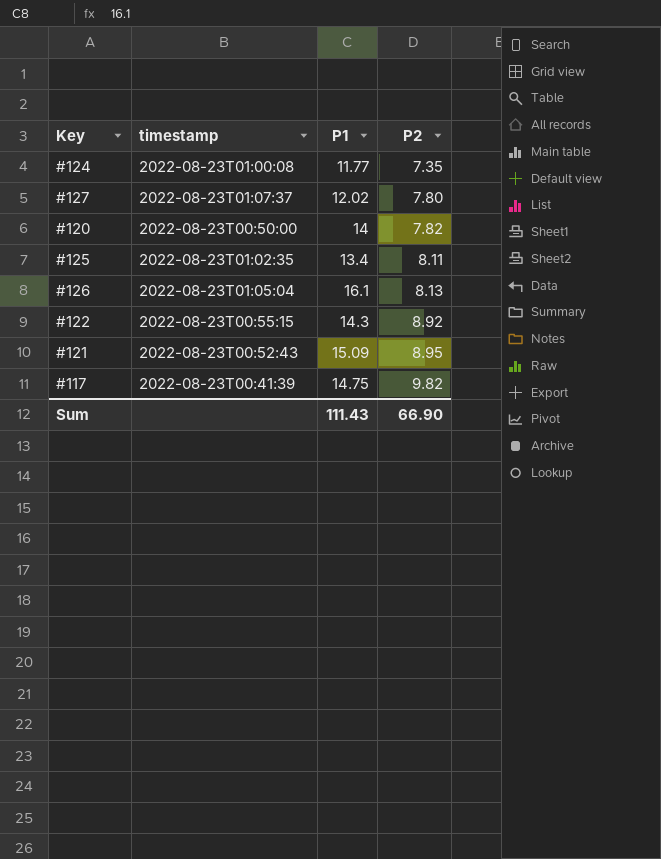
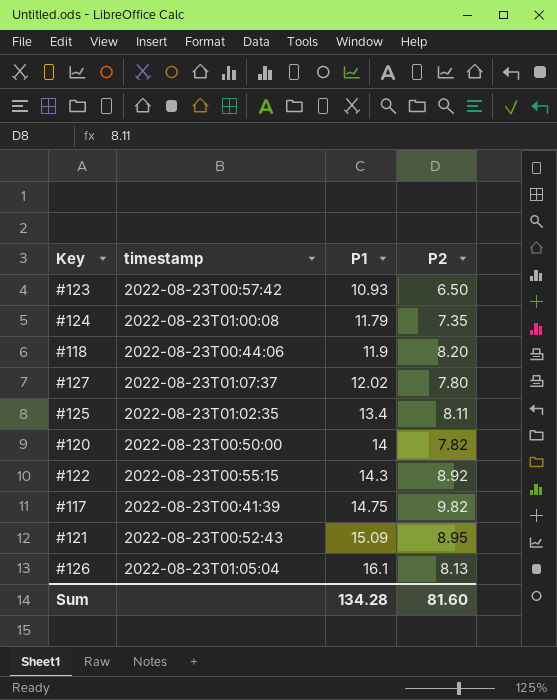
row order: P2 ascending -> P1 ascending
row #123: none -> 2022-08-23T00:57:42 | 10.93 | 6.50
#124 | P1: 11.77 -> 11.79
row #118: none -> 2022-08-23T00:44:06 | 11.9 | 8.20
Sum | P1: 111.43 -> 134.28
Sum | P2: 66.90 -> 81.60

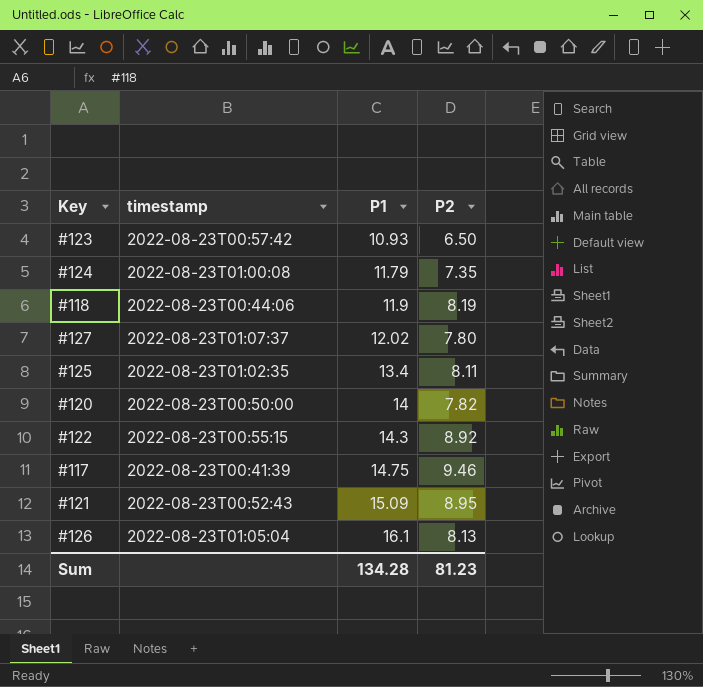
#118 | P2: 8.20 -> 8.19
#117 | P2: 9.82 -> 9.46
Sum | P2: 81.60 -> 81.23

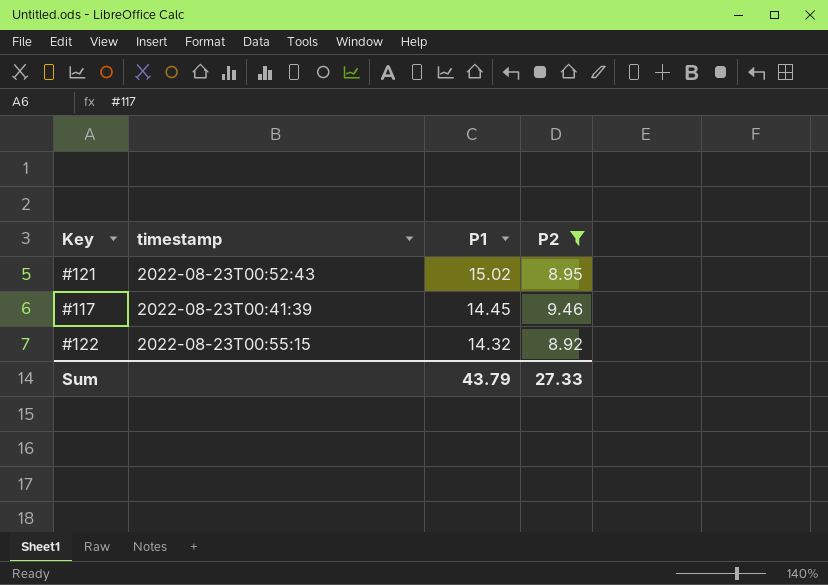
filter: none -> P2 >= 8.92
row order: P1 ascending -> P1 descending
#121 | P1: 15.09 -> 15.02
#117 | P1: 14.75 -> 14.45
#122 | P1: 14.3 -> 14.32
Sum | P1: 134.28 -> 43.79
Sum | P2: 81.23 -> 27.33

